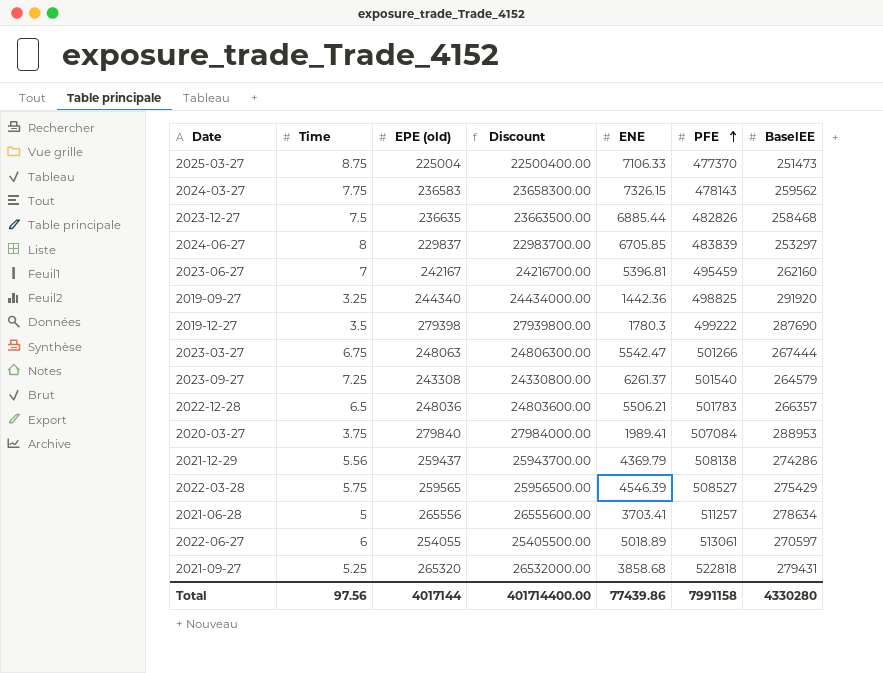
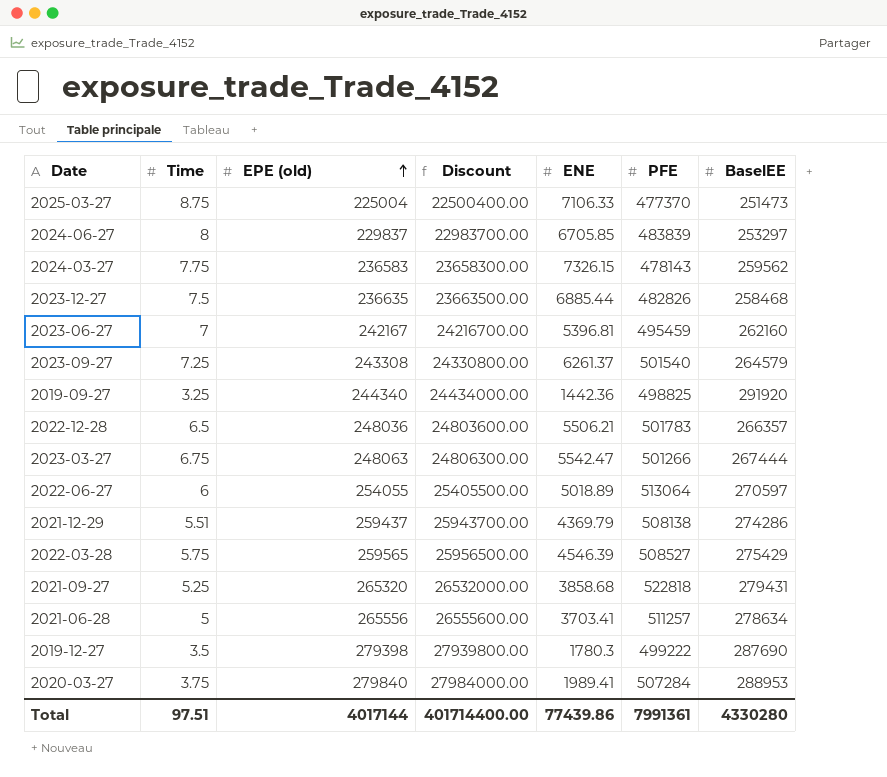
row order: PFE ascending -> EPE (old) ascending
2022-06-27 | PFE: 513061 -> 513064
2021-12-29 | Time: 5.56 -> 5.51
2020-03-27 | PFE: 507084 -> 507284
Total | Time: 97.56 -> 97.51
Total | PFE: 7991158 -> 7991361

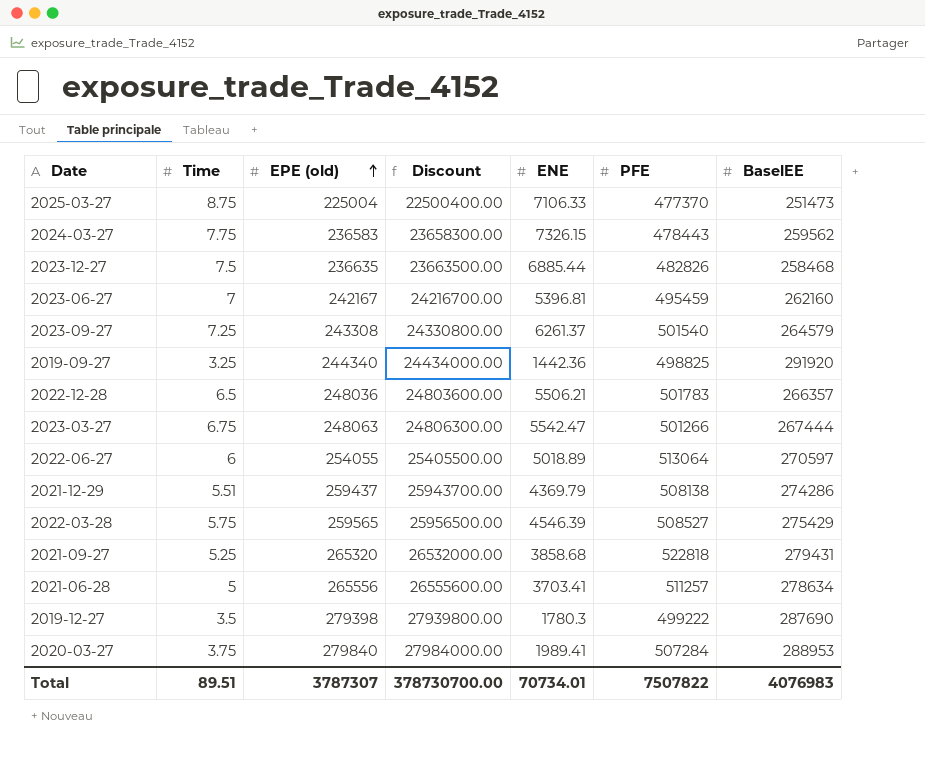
row 2024-06-27: 8 | 229837 | 22983700.00 | 6705.85 | 483839 | 253297 -> none
2024-03-27 | PFE: 478143 -> 478443
Total | Time: 97.51 -> 89.51
Total | EPE (old): 4017144 -> 3787307
Total | Discount: 401714400.00 -> 378730700.00
Total | ENE: 77439.86 -> 70734.01
Total | PFE: 7991361 -> 7507822
Total | BaselEE: 4330280 -> 4076983

